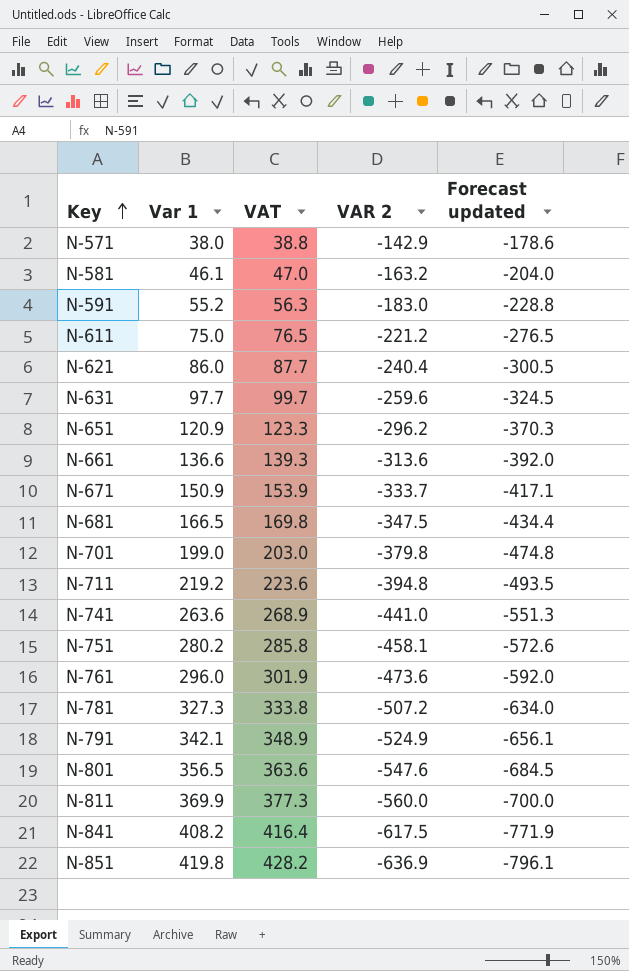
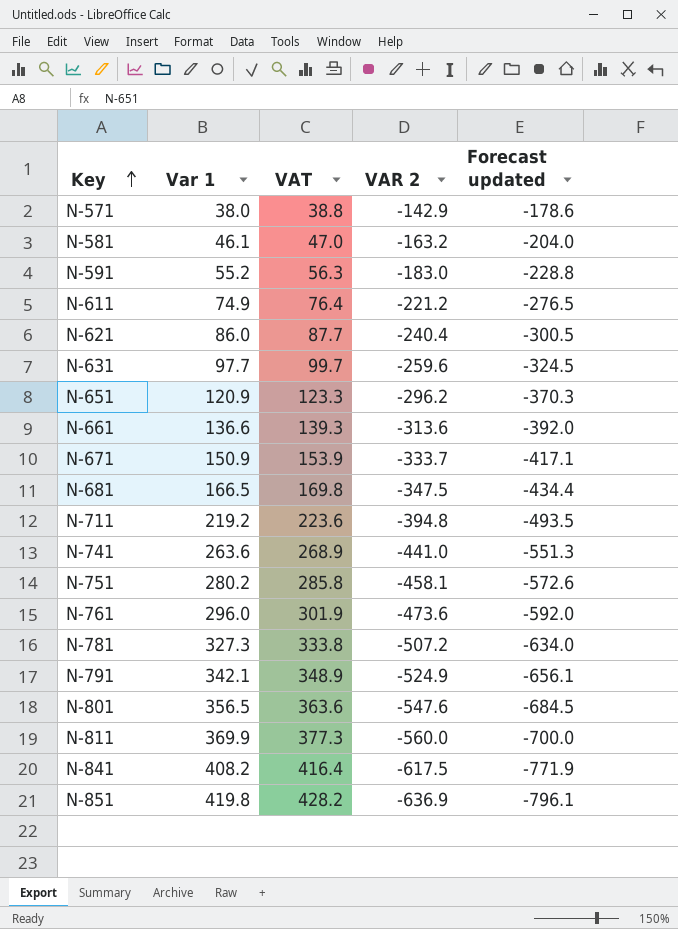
row N-701: 199.0 | 203.0 | -379.8 | -474.8 -> none
N-611 | Var 1: 75.0 -> 74.9
N-611 | VAT: 76.5 -> 76.4

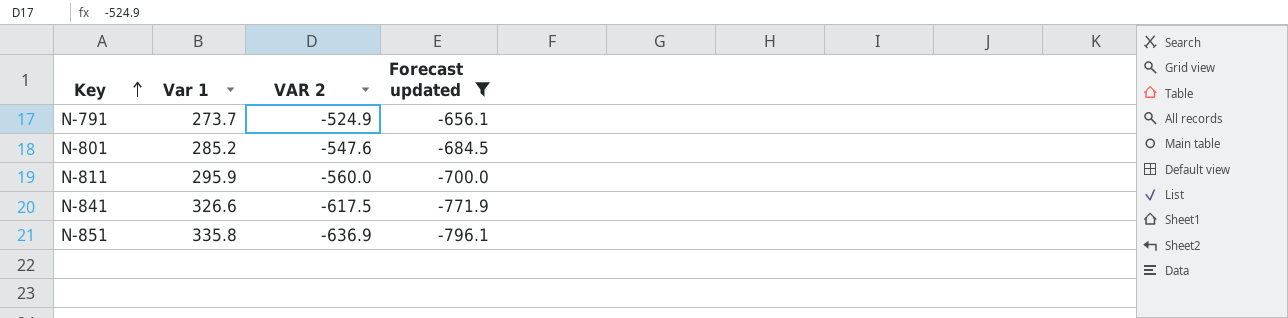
filter: none -> Forecast updated <= -656.1
column VAT | formula: [Var 1] * 1.02 -> none
N-791 | Var 1: 342.1 -> 273.7
N-801 | Var 1: 356.5 -> 285.2
N-811 | Var 1: 369.9 -> 295.9
N-841 | Var 1: 408.2 -> 326.6
N-851 | Var 1: 419.8 -> 335.8

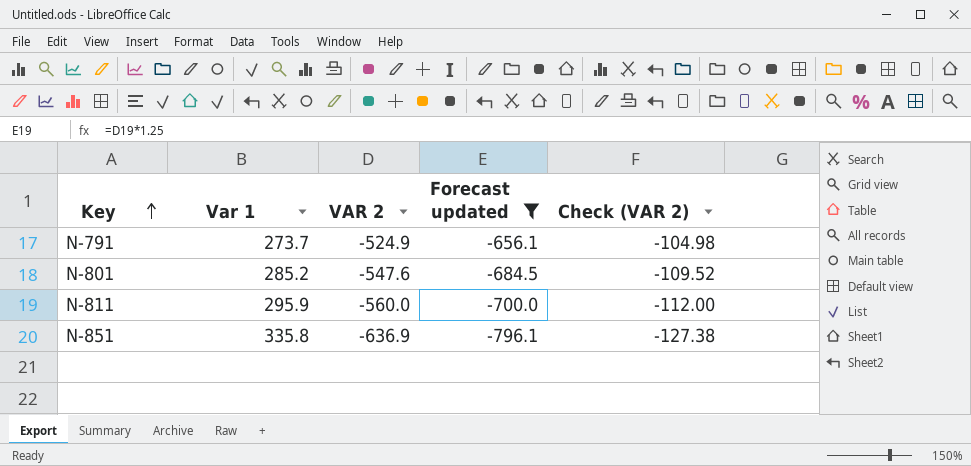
column Check (VAR 2) | formula: none -> [VAR 2] * 0.2
row N-841: 326.6 | -617.5 | -771.9 -> none

